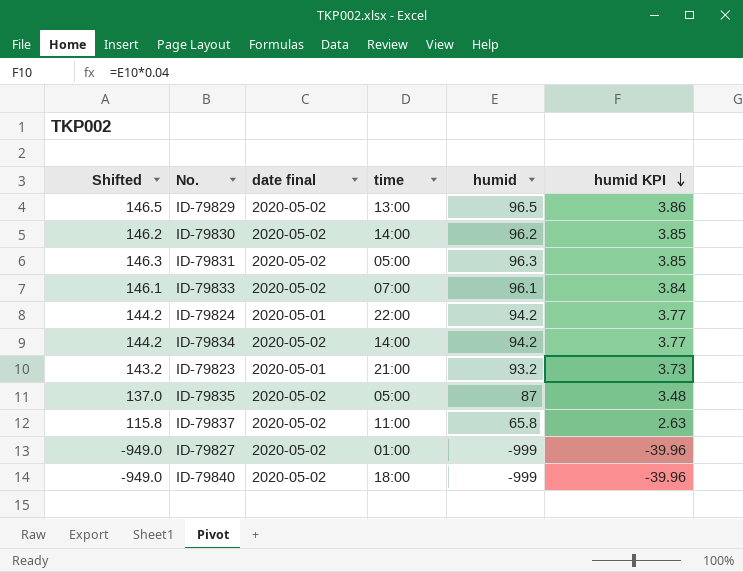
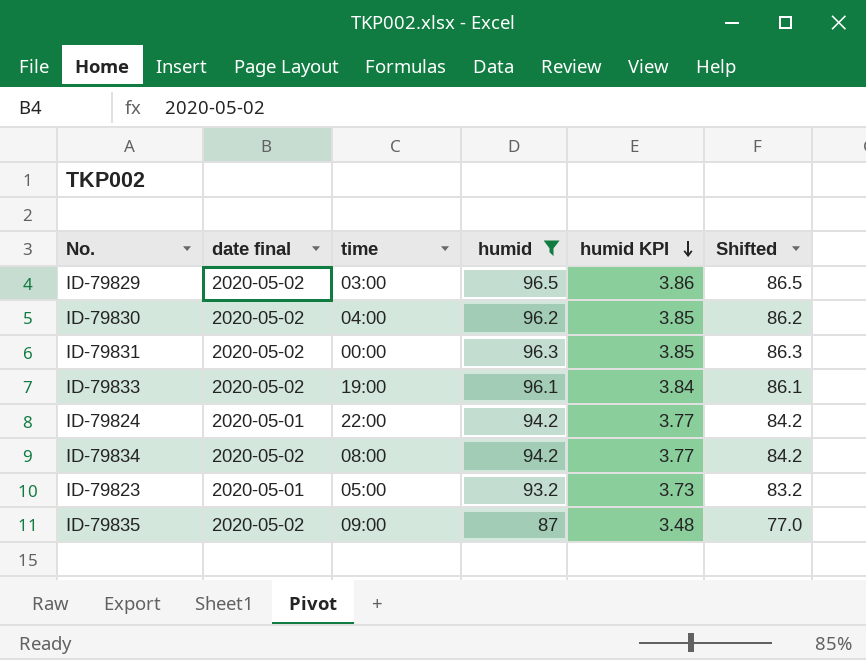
filter: none -> humid >= 87
column Shifted | formula: [humid] + 50 -> [humid] - 10
column Shifted | position: 1 -> 6
ID-79829 | time: 13:00 -> 03:00
ID-79830 | time: 14:00 -> 04:00
ID-79831 | time: 05:00 -> 00:00
ID-79833 | time: 07:00 -> 19:00
ID-79834 | time: 14:00 -> 08:00
ID-79823 | time: 21:00 -> 05:00
ID-79835 | time: 05:00 -> 09:00

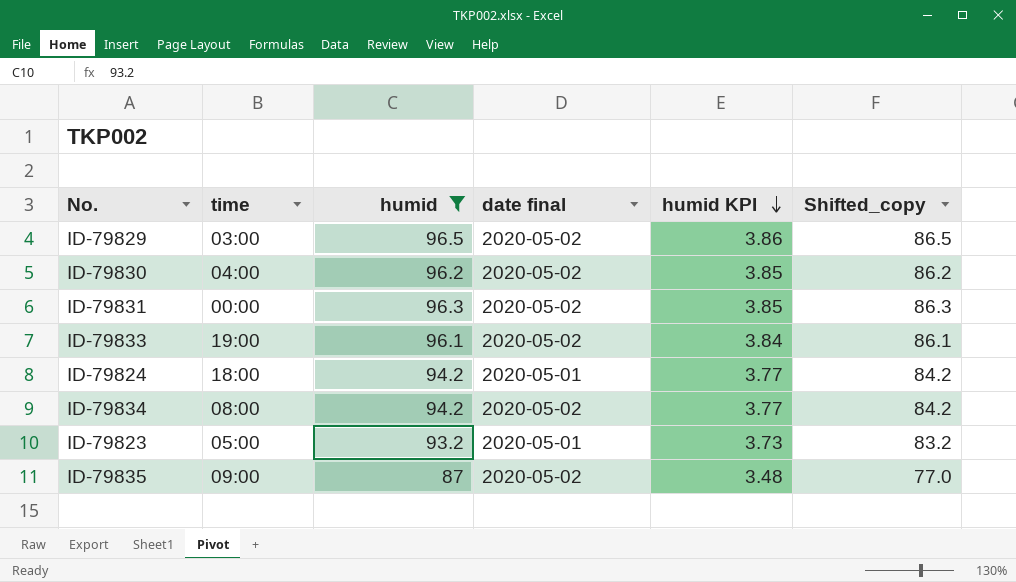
column date final | position: 2 -> 4
column name: Shifted -> Shifted_copy
ID-79824 | time: 22:00 -> 18:00

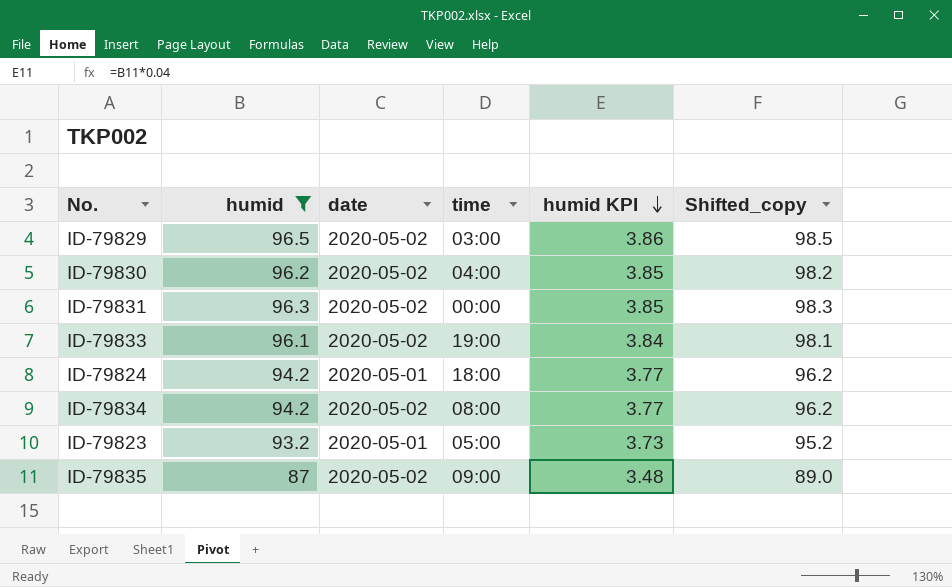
column name: date final -> date
column time | position: 2 -> 4
column Shifted_copy | formula: [humid] - 10 -> [humid] + 2

